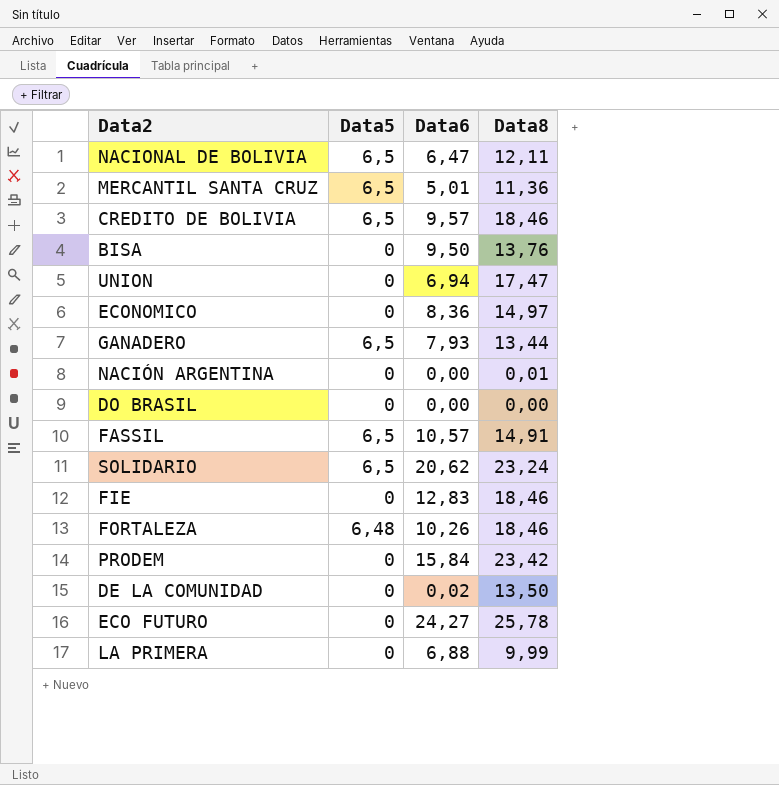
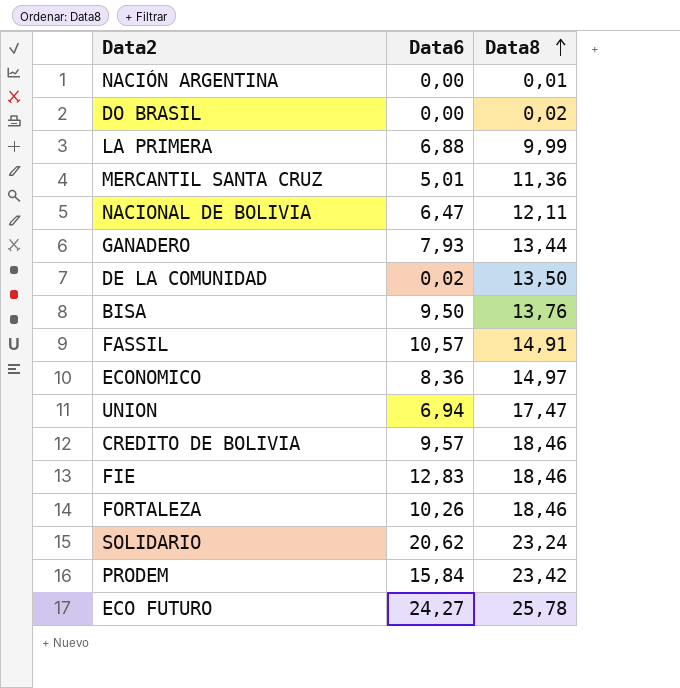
row order: none -> Data8 ascending
column Data5 | position: 2 -> none
DO BRASIL | Data8: 0,00 -> 0,02

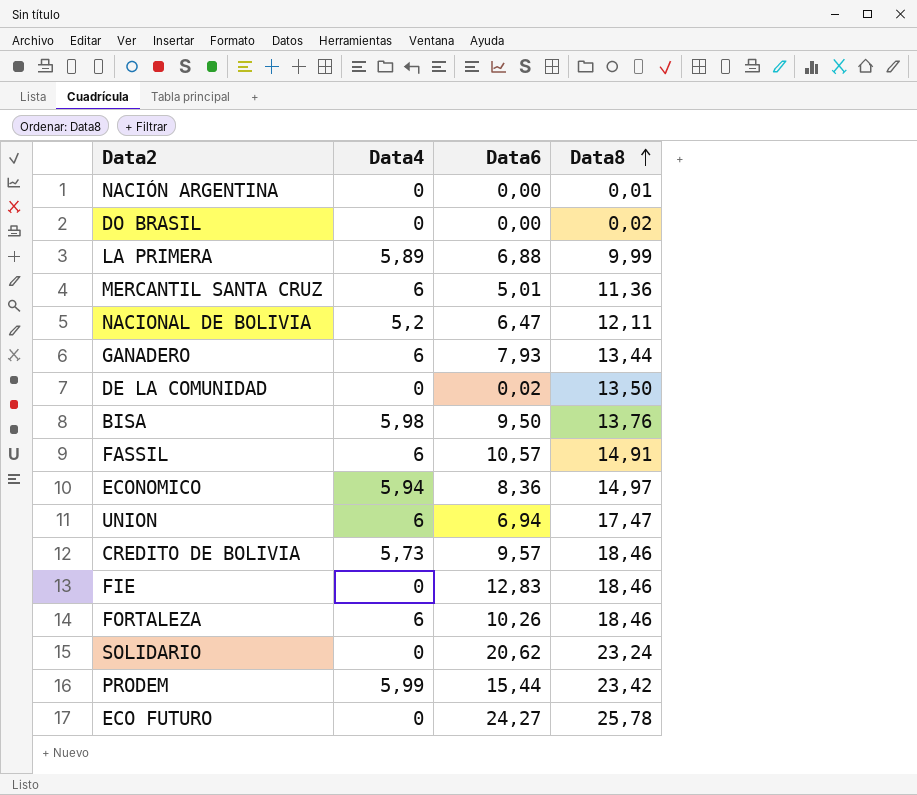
column Data4 | position: none -> 2
PRODEM | Data6: 15,84 -> 15,44

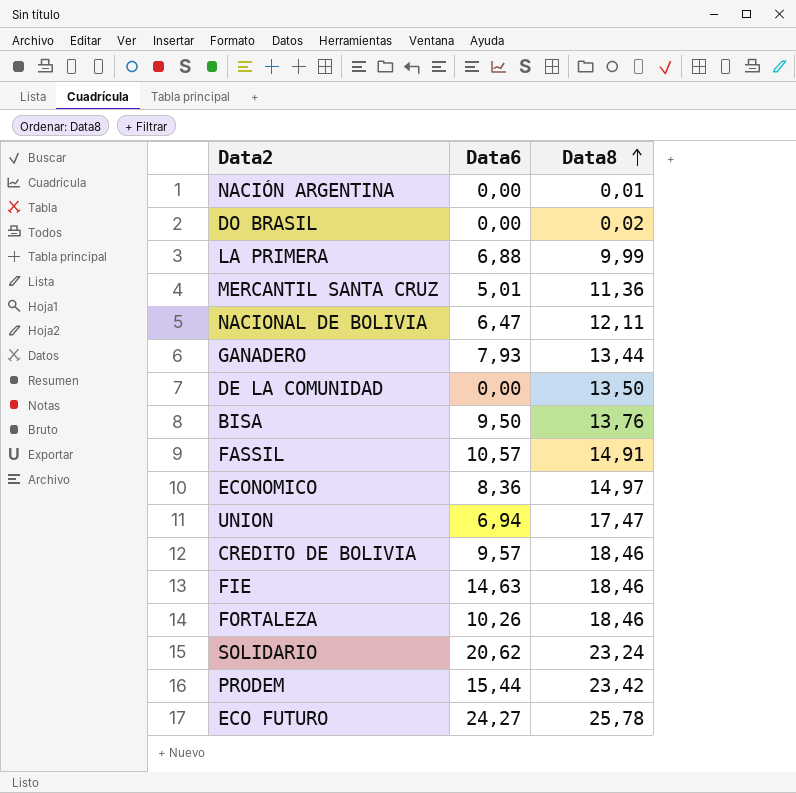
column Data4 | position: 2 -> none
DE LA COMUNIDAD | Data6: 0,02 -> 0,00
FIE | Data6: 12,83 -> 14,63

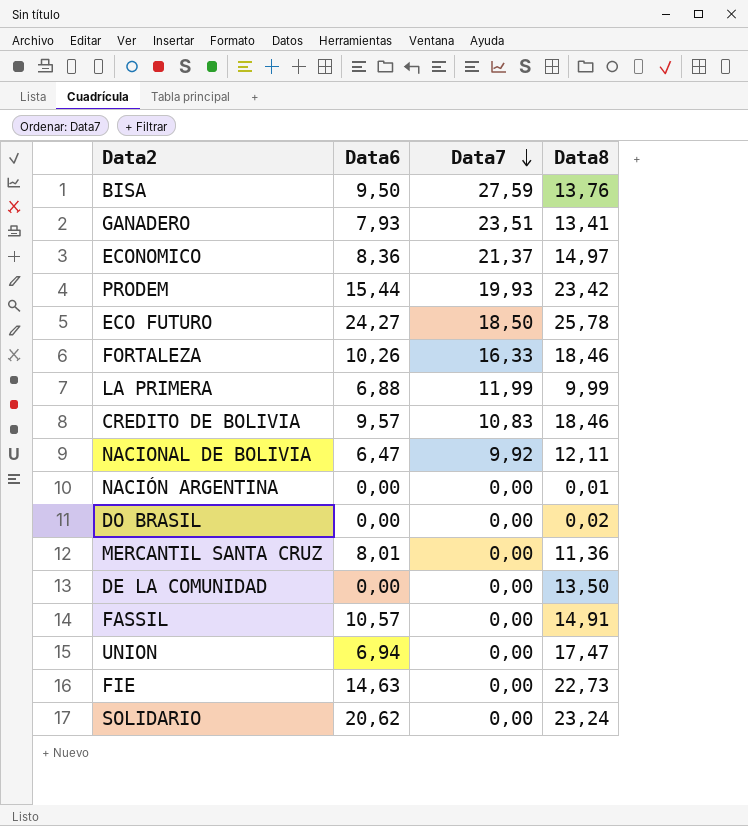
row order: Data8 ascending -> Data7 descending
column Data7 | position: none -> 3
GANADERO | Data8: 13,44 -> 13,41
MERCANTIL SANTA CRUZ | Data6: 5,01 -> 8,01
FIE | Data8: 18,46 -> 22,73

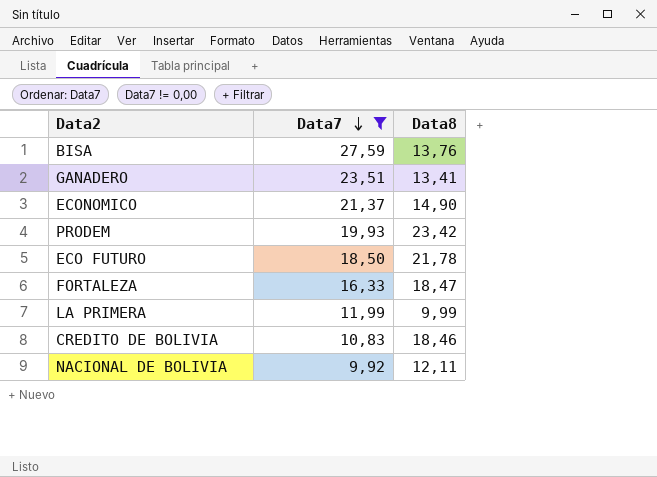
filter: none -> Data7 != 0,00
column Data6 | position: 2 -> none
ECONOMICO | Data8: 14,97 -> 14,90
ECO FUTURO | Data8: 25,78 -> 21,78
FORTALEZA | Data8: 18,46 -> 18,47

